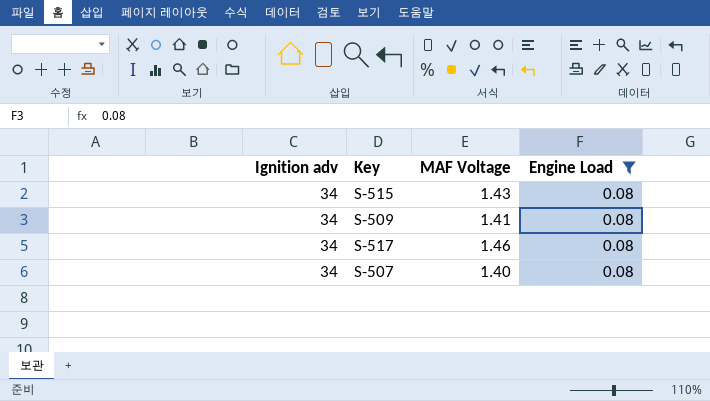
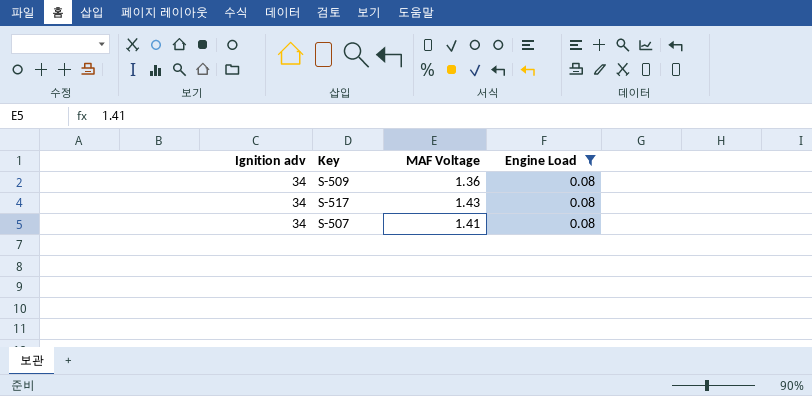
row S-515: 34 | 1.43 | 0.08 -> none
S-509 | MAF Voltage: 1.41 -> 1.36
S-517 | MAF Voltage: 1.46 -> 1.43
S-507 | MAF Voltage: 1.40 -> 1.41

